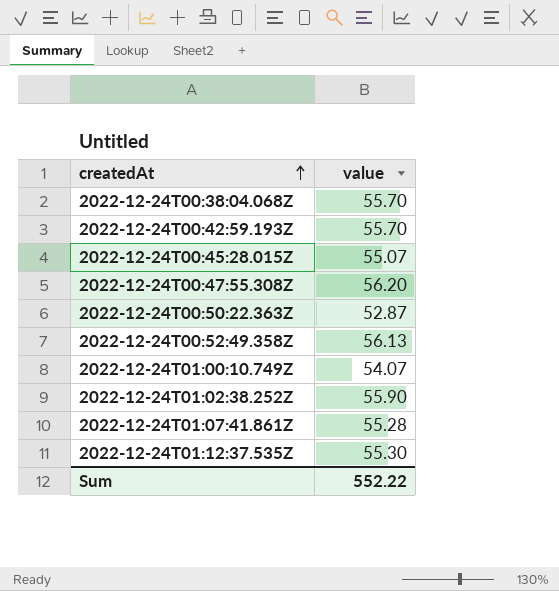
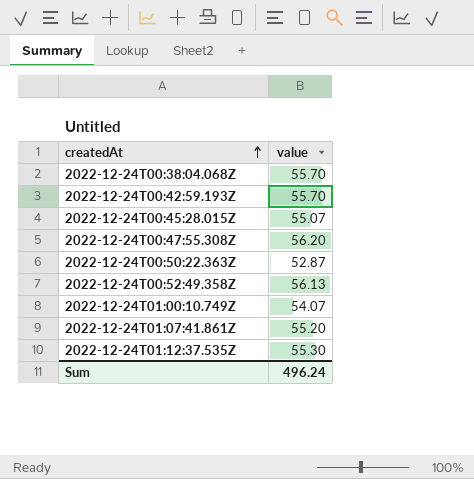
row 2022-12-24T01:02:38.252Z: 55.90 -> none
2022-12-24T01:07:41.861Z | value: 55.28 -> 55.20
Sum | value: 552.22 -> 496.24

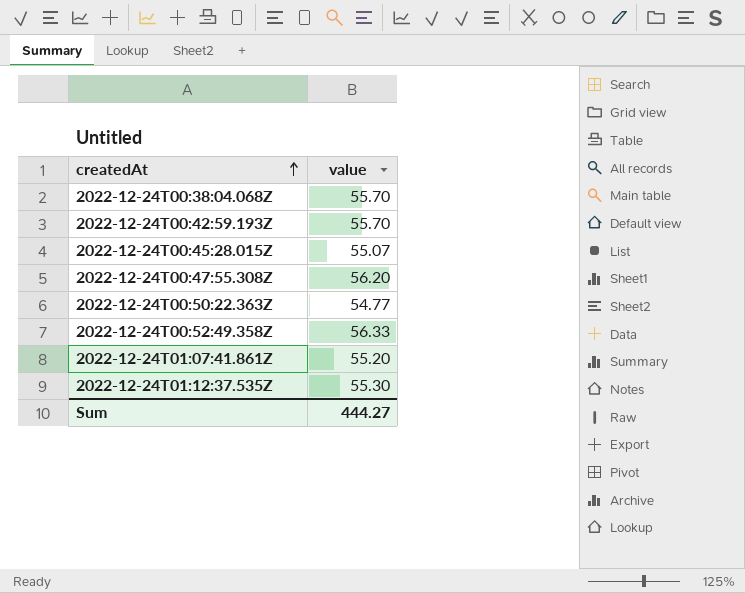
row 2022-12-24T01:00:10.749Z: 54.07 -> none
2022-12-24T00:50:22.363Z | value: 52.87 -> 54.77
2022-12-24T00:52:49.358Z | value: 56.13 -> 56.33
Sum | value: 496.24 -> 444.27

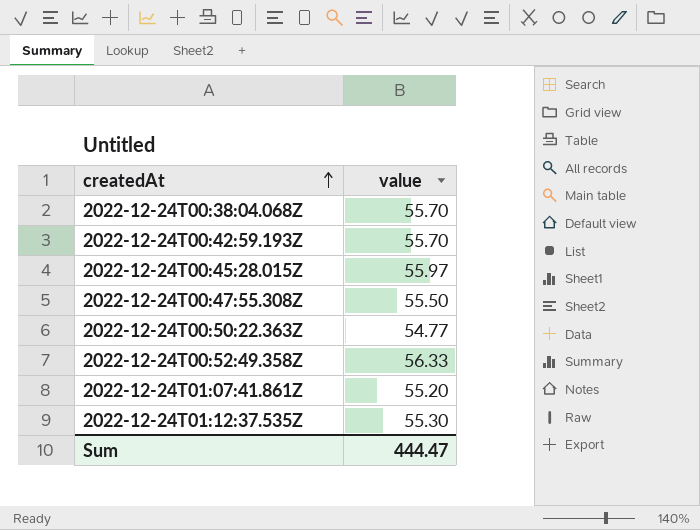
2022-12-24T00:45:28.015Z | value: 55.07 -> 55.97
2022-12-24T00:47:55.308Z | value: 56.20 -> 55.50
Sum | value: 444.27 -> 444.47

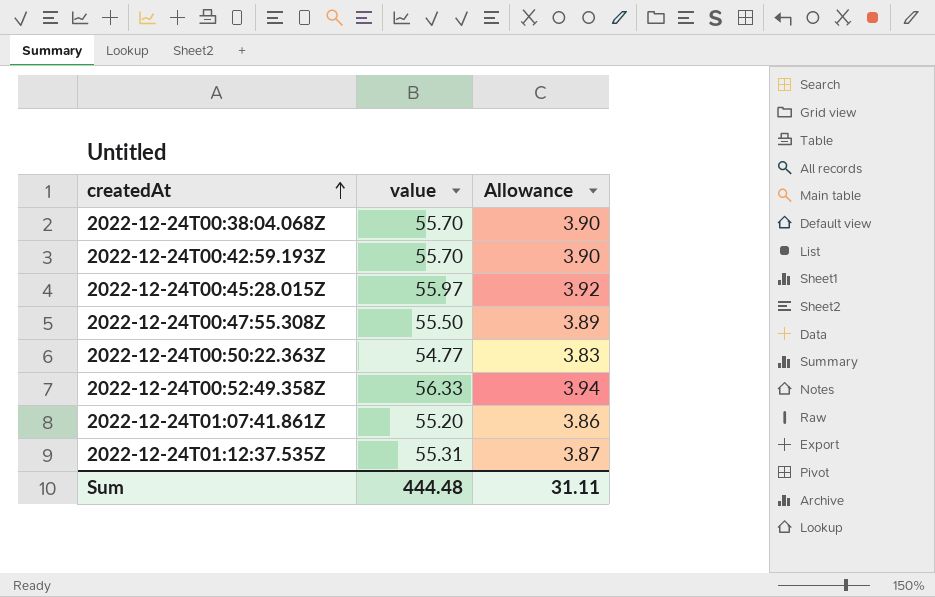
column Allowance | formula: none -> [value] * 0.07
2022-12-24T01:12:37.535Z | value: 55.30 -> 55.31
Sum | value: 444.47 -> 444.48

